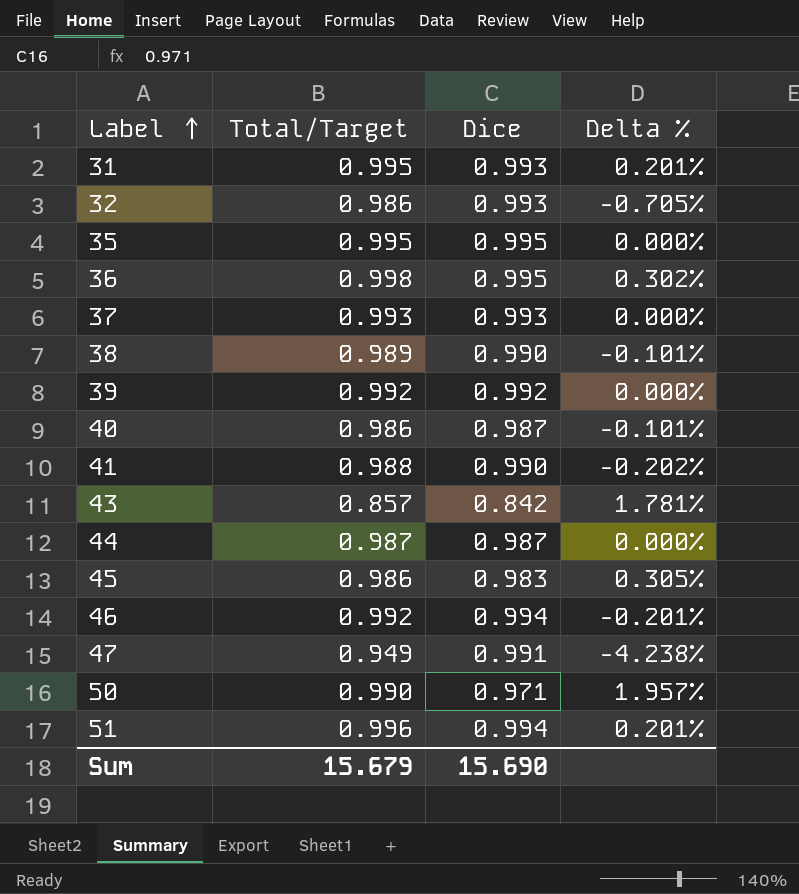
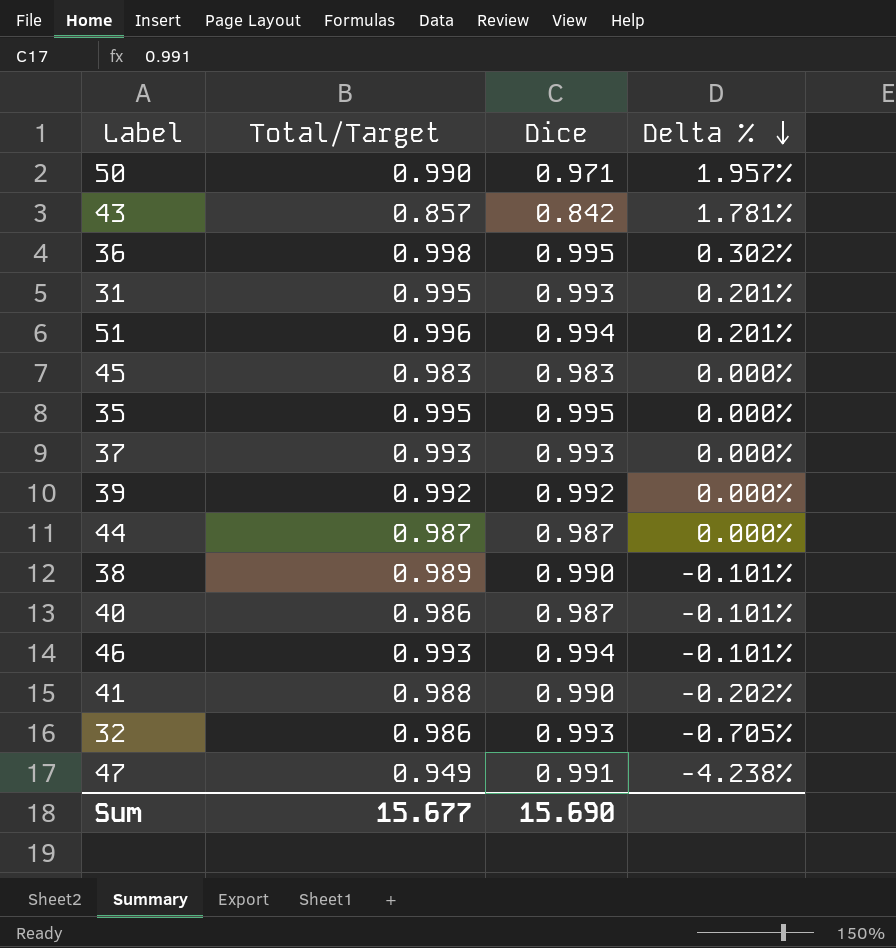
row order: Label ascending -> Delta % descending
45 | Total/Target: 0.986 -> 0.983
45 | Delta %: 0.305% -> 0.000%
46 | Total/Target: 0.992 -> 0.993
46 | Delta %: -0.201% -> -0.101%
Sum | Total/Target: 15.679 -> 15.677

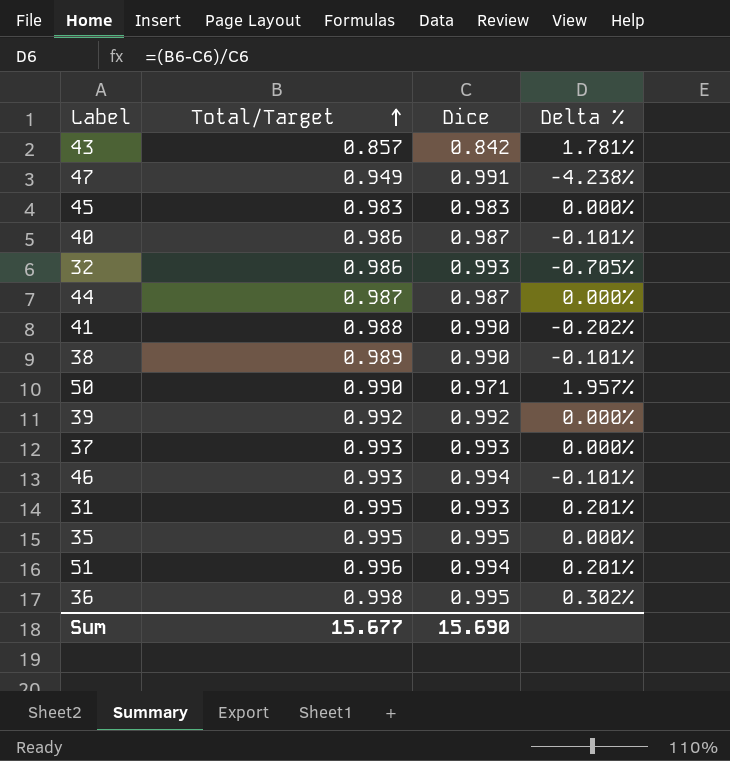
row order: Delta % descending -> Total/Target ascending

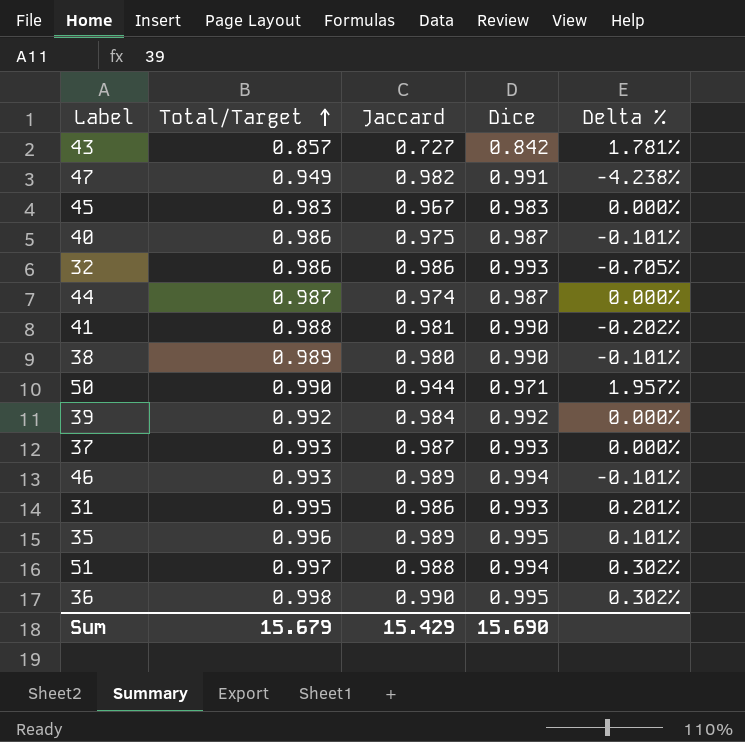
column Jaccard | position: none -> 3
35 | Total/Target: 0.995 -> 0.996
35 | Delta %: 0.000% -> 0.101%
51 | Total/Target: 0.996 -> 0.997
51 | Delta %: 0.201% -> 0.302%
Sum | Total/Target: 15.677 -> 15.679

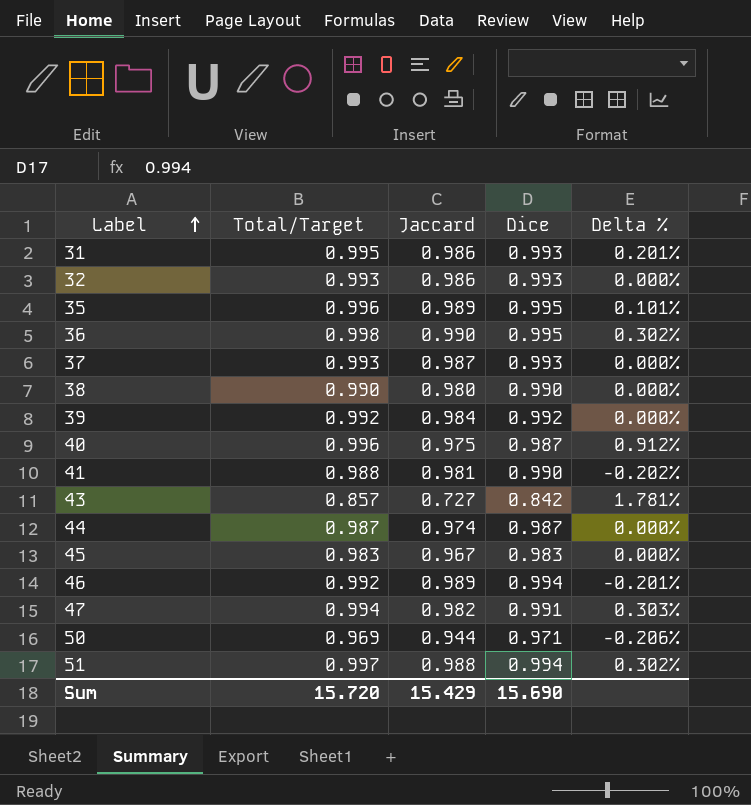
row order: Total/Target ascending -> Label ascending
32 | Total/Target: 0.986 -> 0.993
32 | Delta %: -0.705% -> 0.000%
38 | Total/Target: 0.989 -> 0.990
38 | Delta %: -0.101% -> 0.000%
40 | Total/Target: 0.986 -> 0.996
40 | Delta %: -0.101% -> 0.912%
46 | Total/Target: 0.993 -> 0.992
46 | Delta %: -0.101% -> -0.201%
47 | Total/Target: 0.949 -> 0.994
47 | Delta %: -4.238% -> 0.303%
50 | Total/Target: 0.990 -> 0.969
50 | Delta %: 1.957% -> -0.206%
Sum | Total/Target: 15.679 -> 15.720

